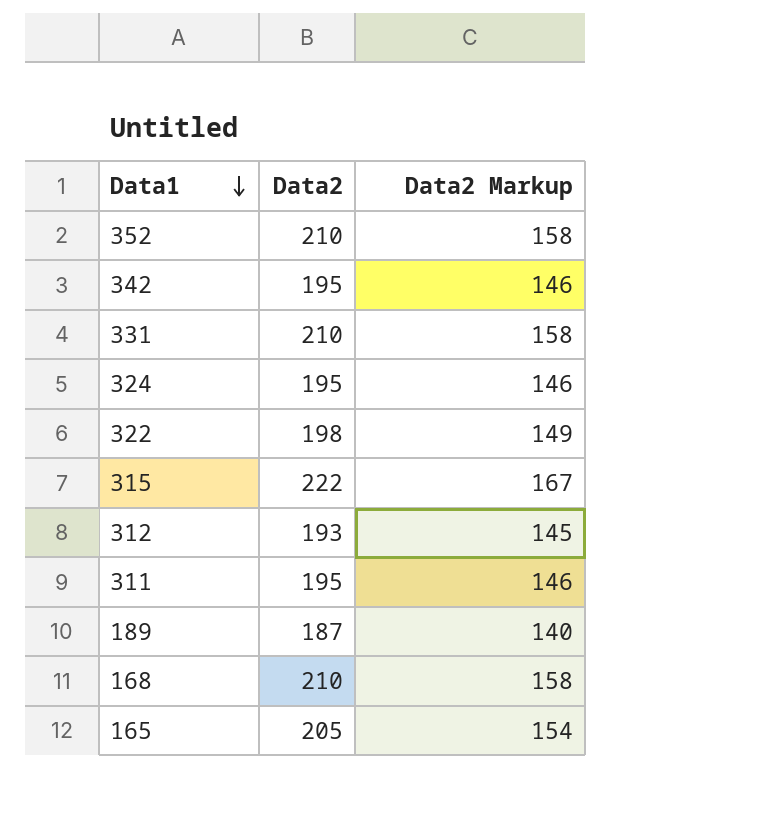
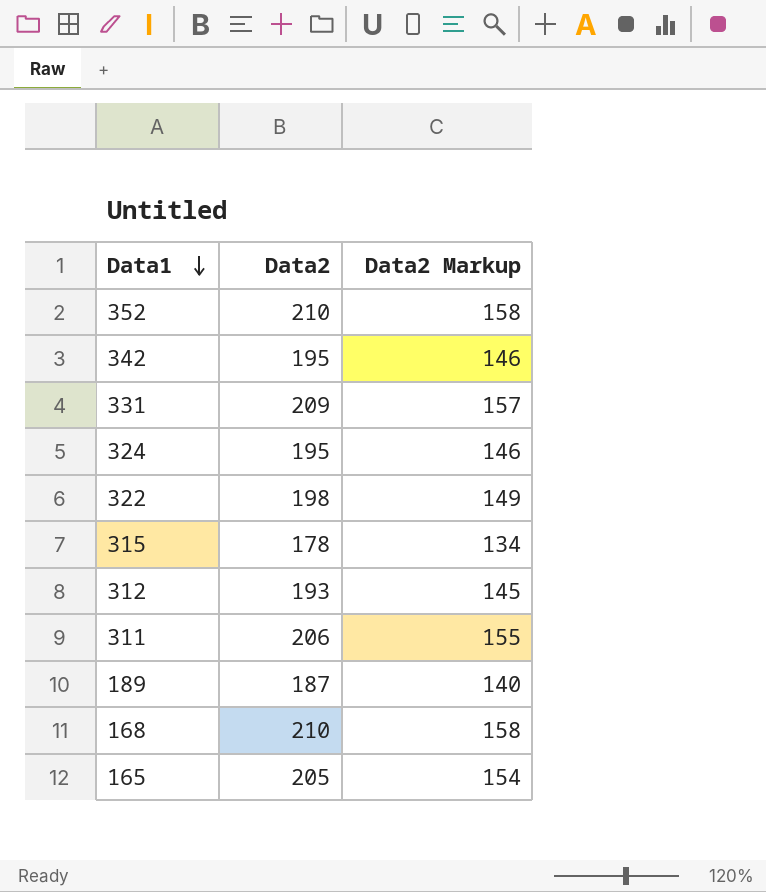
331 | Data2: 210 -> 209
331 | Data2 Markup: 158 -> 157
315 | Data2: 222 -> 178
315 | Data2 Markup: 167 -> 134
311 | Data2: 195 -> 206
311 | Data2 Markup: 146 -> 155

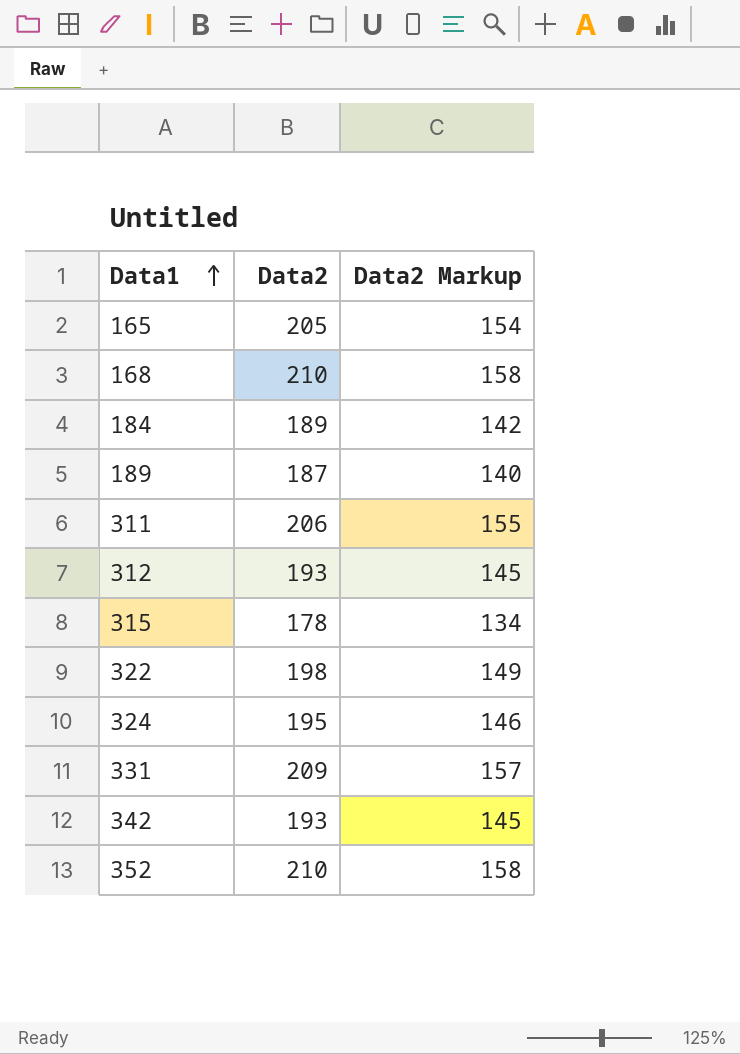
row order: Data1 descending -> Data1 ascending
row 184: none -> 189 | 142
342 | Data2: 195 -> 193
342 | Data2 Markup: 146 -> 145

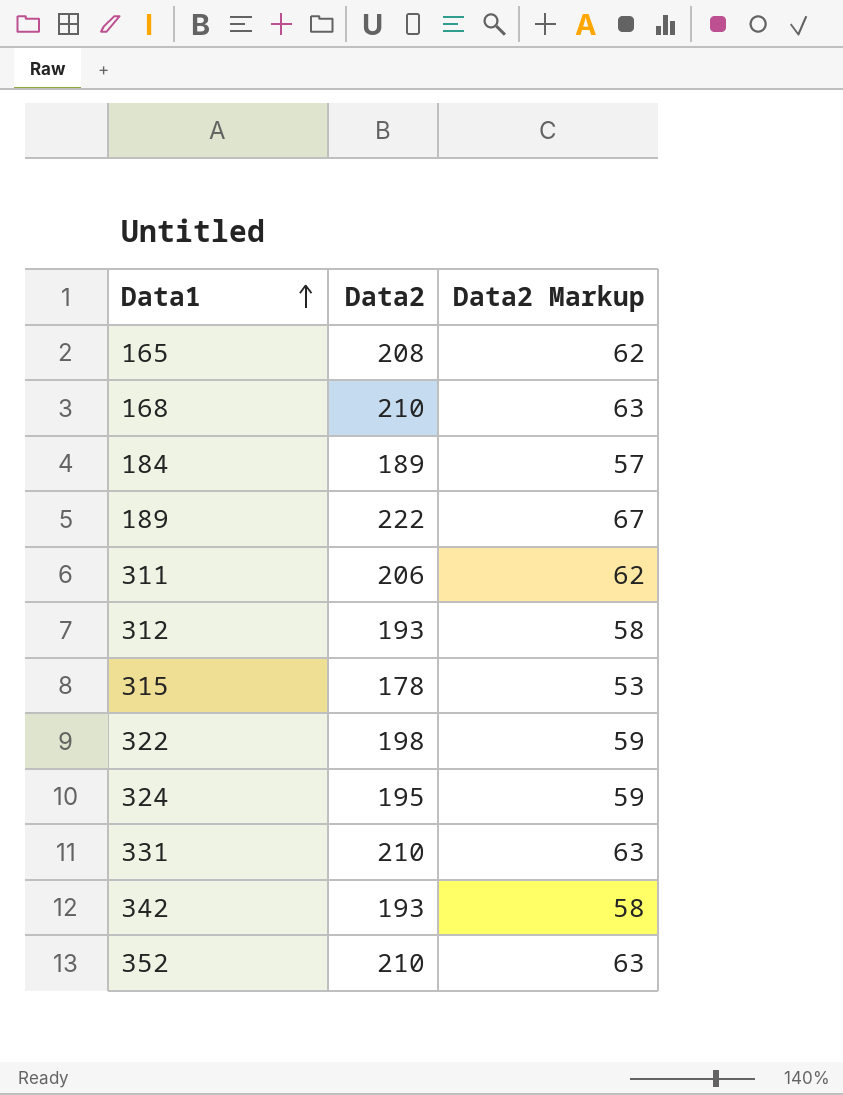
column Data2 Markup | formula: [Data2] * 0.75 -> [Data2] * 0.3
165 | Data2: 205 -> 208
189 | Data2: 187 -> 222
331 | Data2: 209 -> 210

